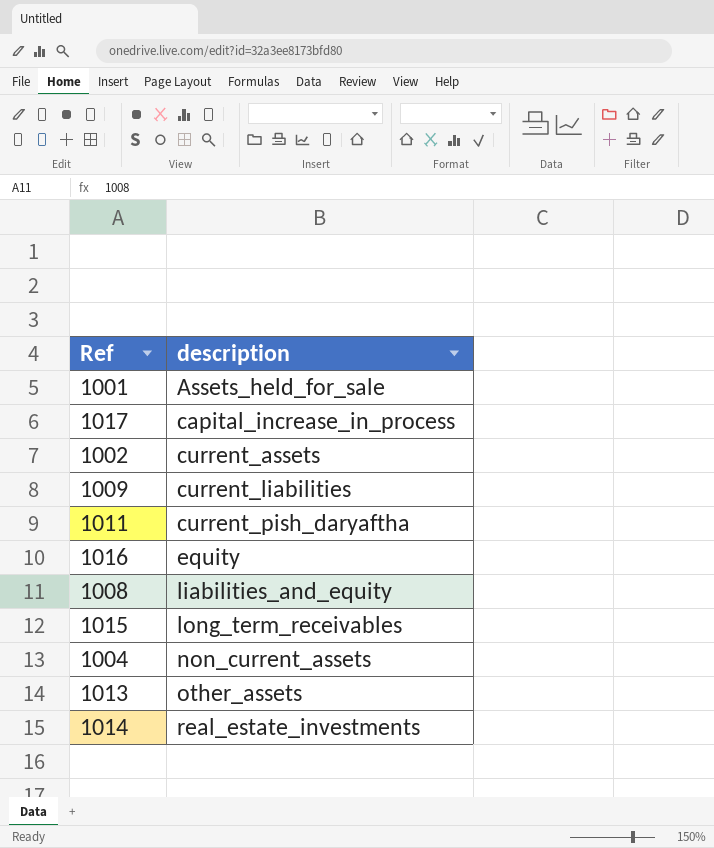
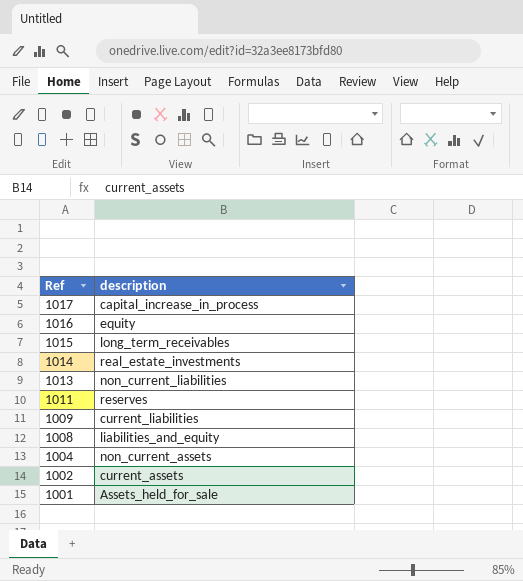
row order: description ascending -> Ref descending
1013 | description: other_assets -> non_current_liabilities
1011 | description: current_pish_daryaftha -> reserves

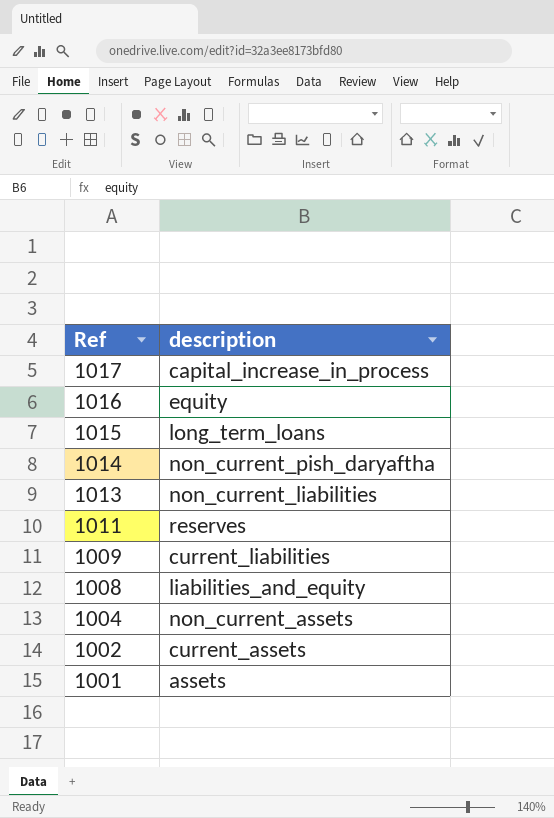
1015 | description: long_term_receivables -> long_term_loans
1014 | description: real_estate_investments -> non_current_pish_daryaftha
1001 | description: Assets_held_for_sale -> assets

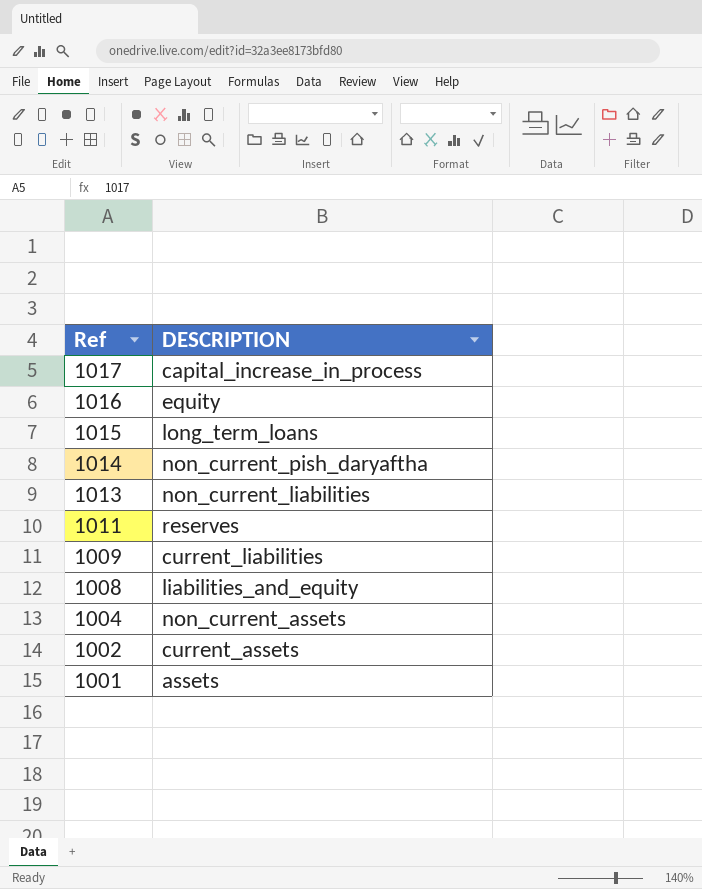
column name: description -> DESCRIPTION

